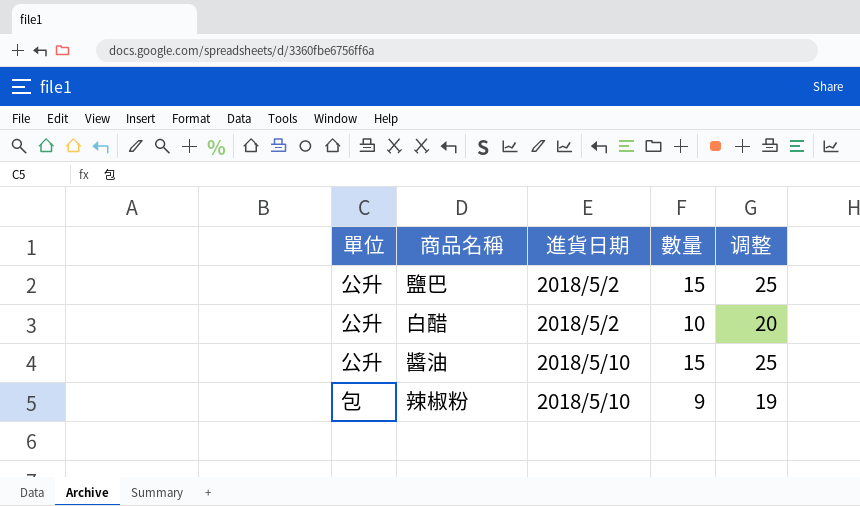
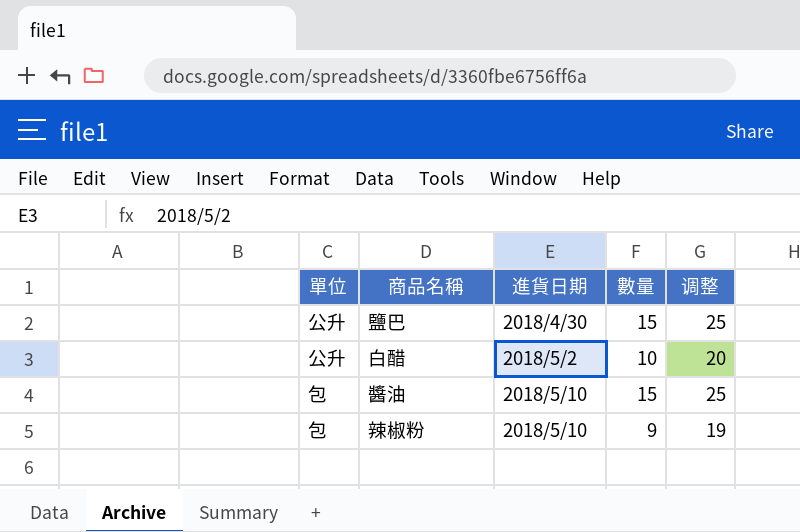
鹽巴 | 進貨日期: 2018/5/2 -> 2018/4/30
醬油 | 單位: 公升 -> 包

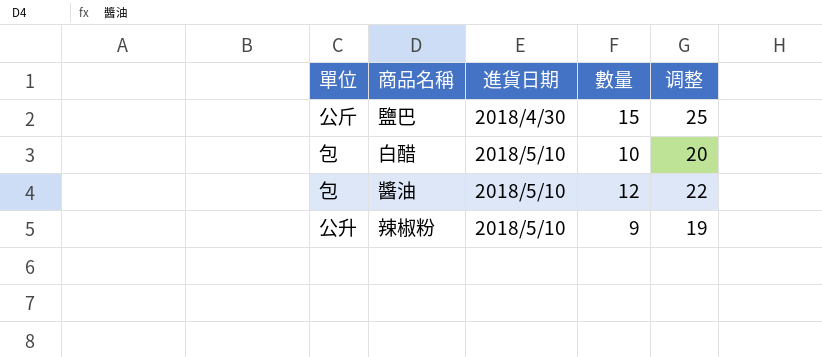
鹽巴 | 單位: 公升 -> 公斤
白醋 | 單位: 公升 -> 包
白醋 | 進貨日期: 2018/5/2 -> 2018/5/10
醬油 | 數量: 15 -> 12
醬油 | 调整: 25 -> 22
辣椒粉 | 單位: 包 -> 公升

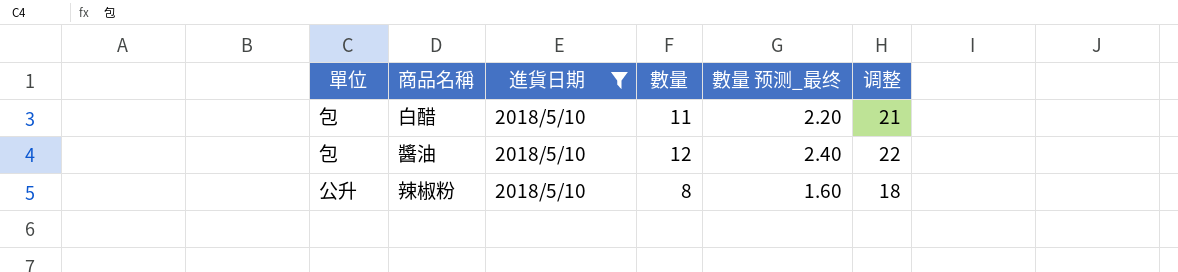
filter: none -> 進貨日期 = 2018/5/10
column 數量 预测_最终 | formula: none -> [數量] * 0.2
白醋 | 數量: 10 -> 11
白醋 | 调整: 20 -> 21
辣椒粉 | 數量: 9 -> 8
辣椒粉 | 调整: 19 -> 18

